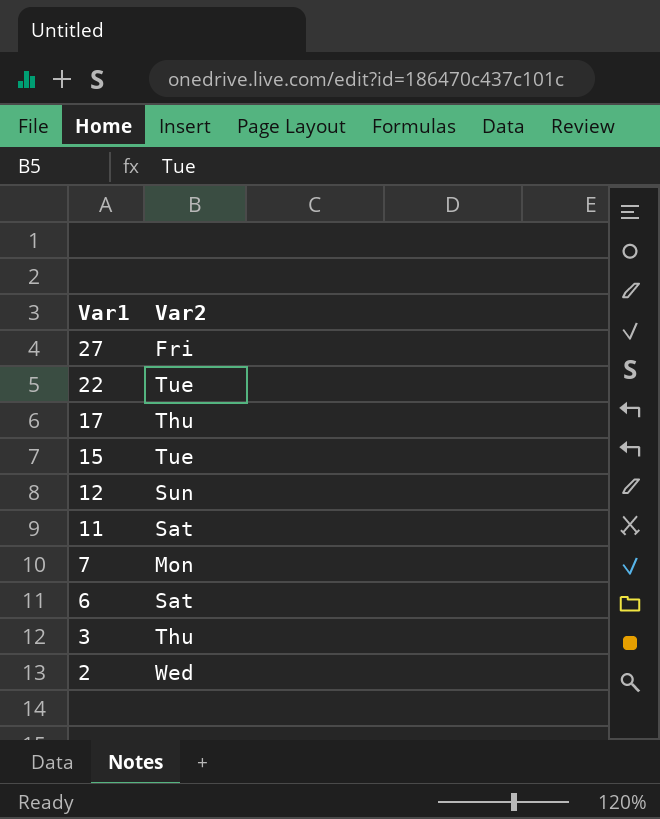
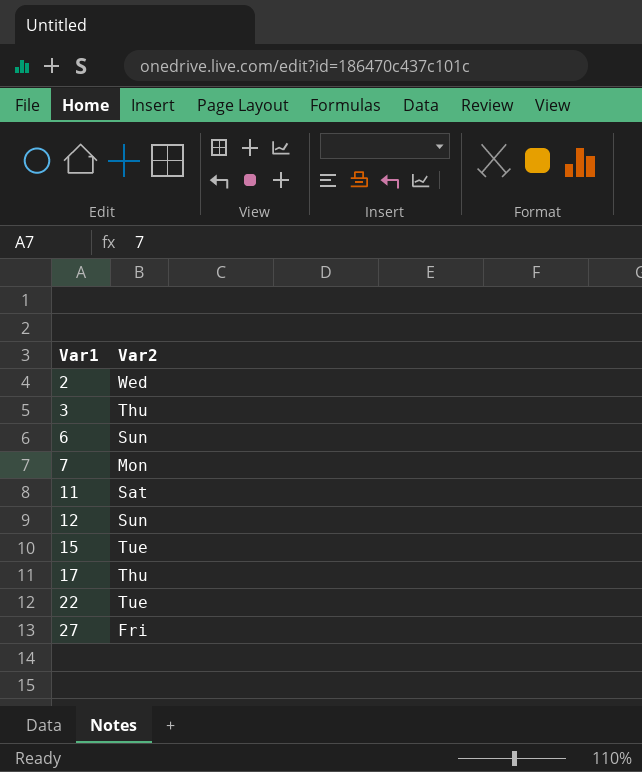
row order: Var1 descending -> Var1 ascending
6 | Var2: Sat -> Sun

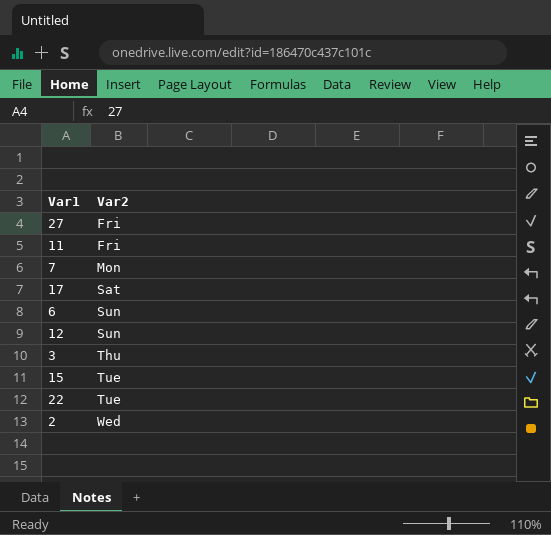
row order: Var1 ascending -> Var2 ascending
11 | Var2: Sat -> Fri
17 | Var2: Thu -> Sat

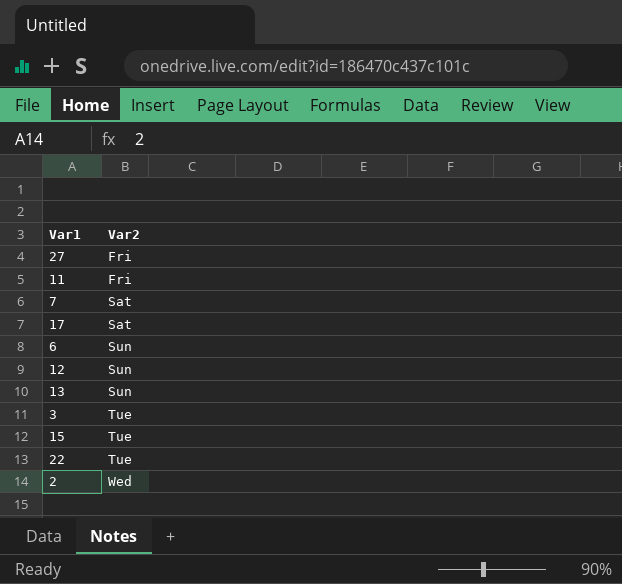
7 | Var2: Mon -> Sat
row 13: none -> Sun
3 | Var2: Thu -> Tue

